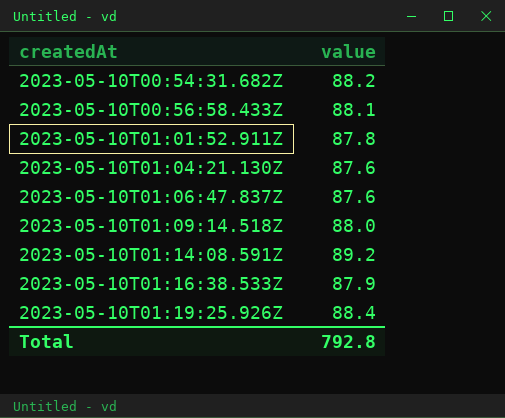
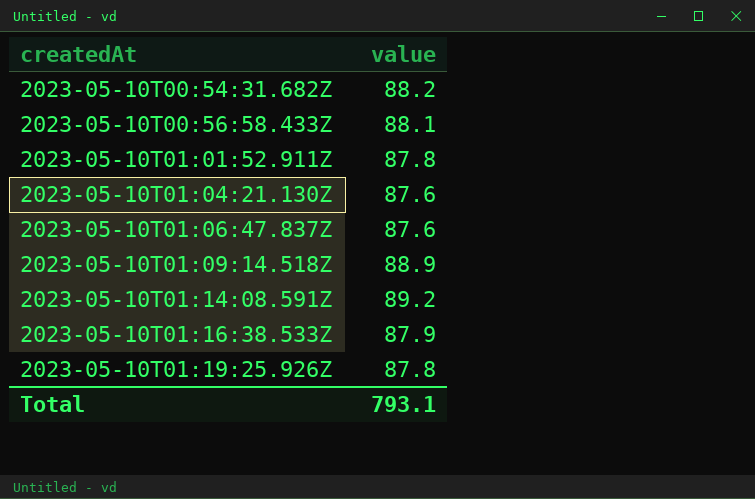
2023-05-10T01:09:14.518Z | value: 88.0 -> 88.9
2023-05-10T01:19:25.926Z | value: 88.4 -> 87.8
Total | value: 792.8 -> 793.1

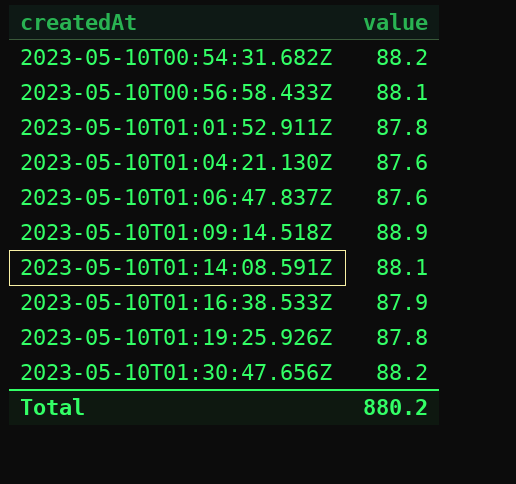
2023-05-10T01:14:08.591Z | value: 89.2 -> 88.1
row 2023-05-10T01:30:47.656Z: none -> 88.2
Total | value: 793.1 -> 880.2

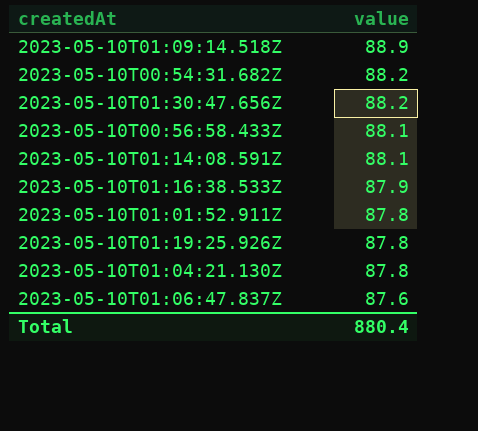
row order: createdAt ascending -> value descending
2023-05-10T01:04:21.130Z | value: 87.6 -> 87.8
Total | value: 880.2 -> 880.4

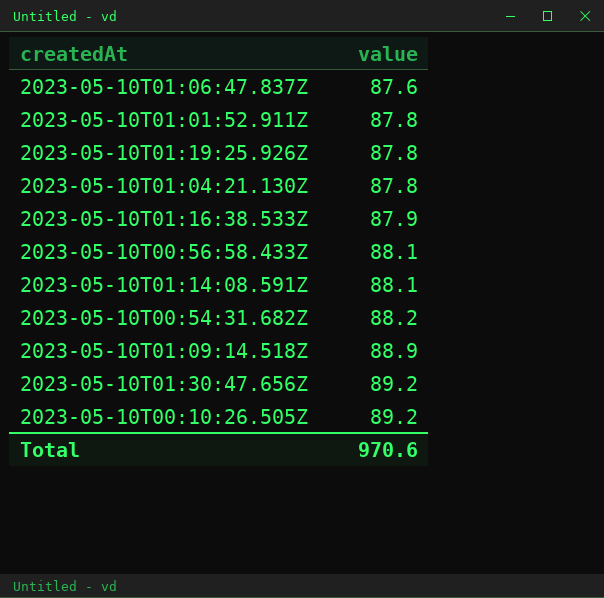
row order: value descending -> value ascending
2023-05-10T01:30:47.656Z | value: 88.2 -> 89.2
row 2023-05-10T00:10:26.505Z: none -> 89.2
Total | value: 880.4 -> 970.6

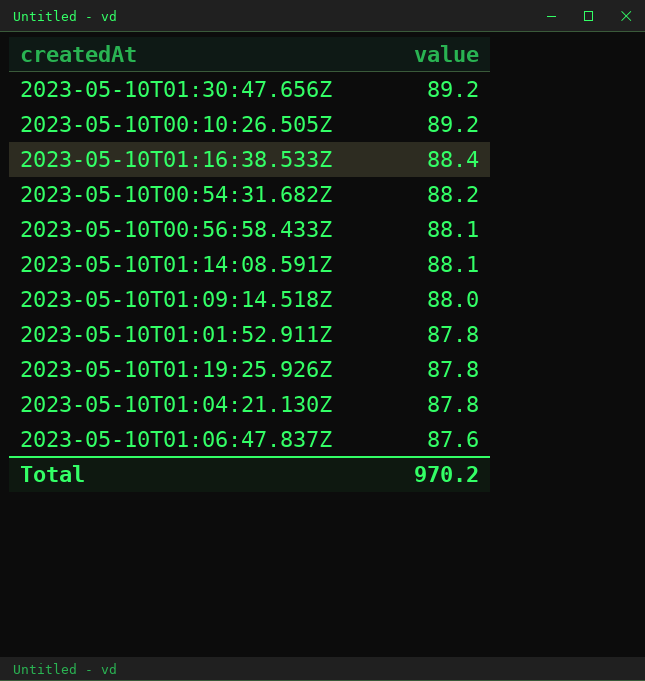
row order: value ascending -> value descending
2023-05-10T01:16:38.533Z | value: 87.9 -> 88.4
2023-05-10T01:09:14.518Z | value: 88.9 -> 88.0
Total | value: 970.6 -> 970.2

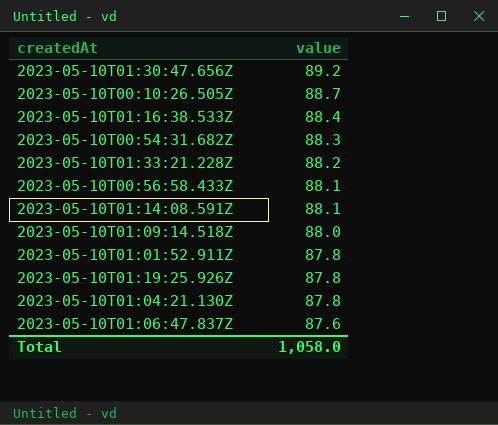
2023-05-10T00:10:26.505Z | value: 89.2 -> 88.7
2023-05-10T00:54:31.682Z | value: 88.2 -> 88.3
row 2023-05-10T01:33:21.228Z: none -> 88.2
Total | value: 970.2 -> 1,058.0

